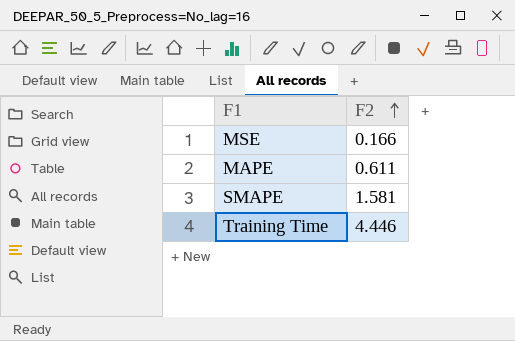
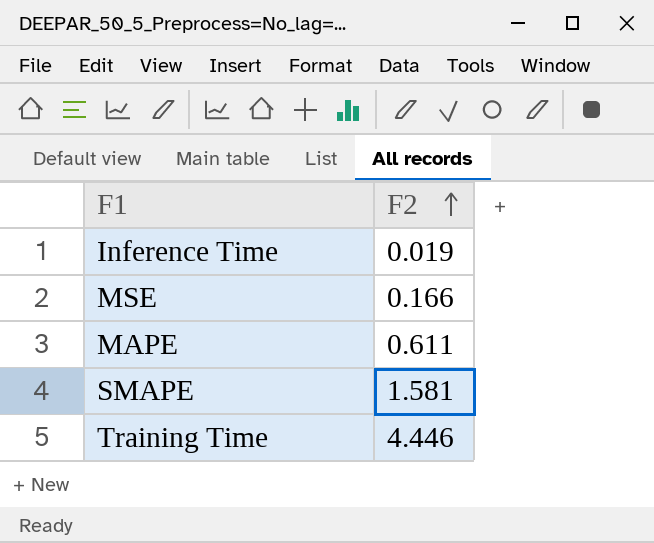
row Inference Time: none -> 0.019

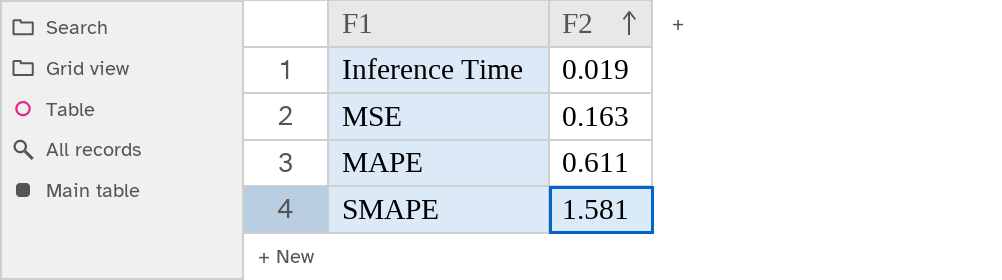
row Training Time: 4.446 -> none
MSE | F2: 0.166 -> 0.163

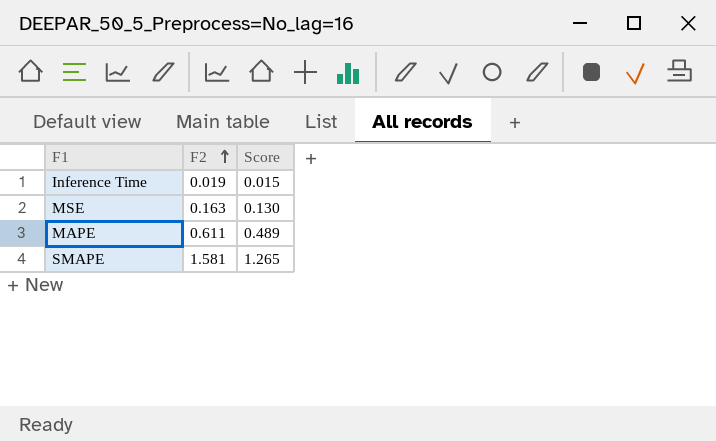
column Score | formula: none -> [F2] * 0.8

